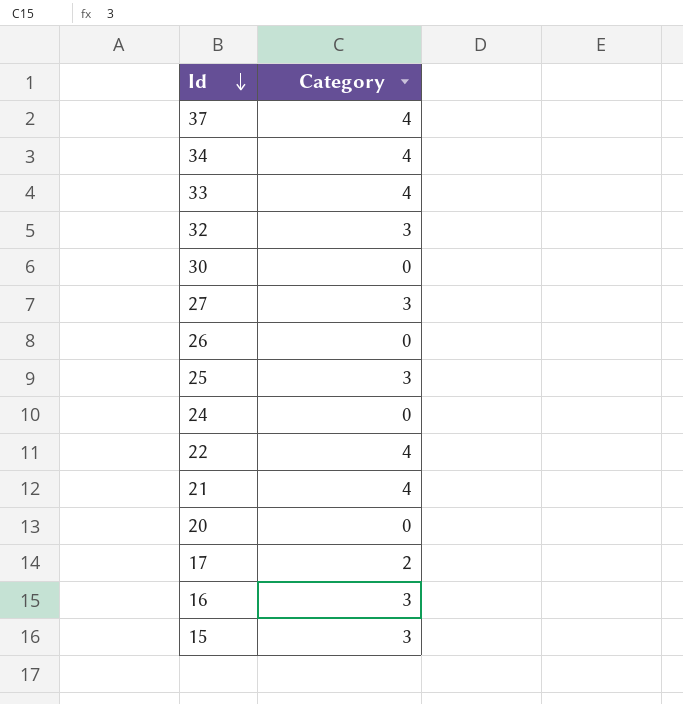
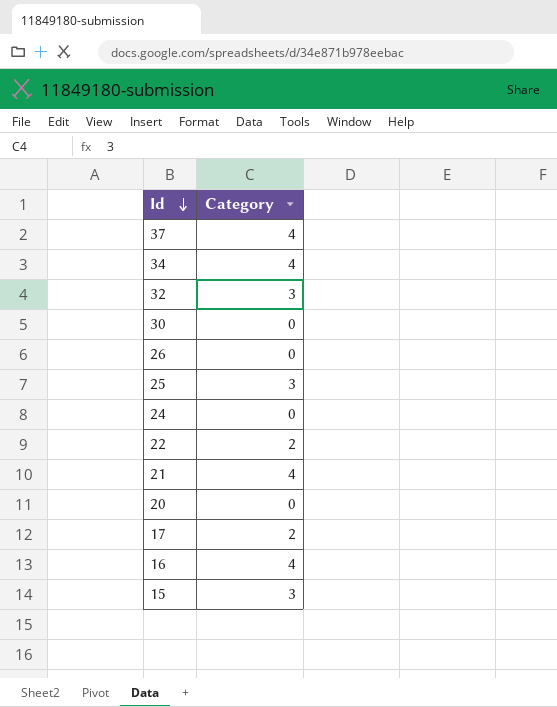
row 33: 4 -> none
row 27: 3 -> none
22 | Category: 4 -> 2
16 | Category: 3 -> 4

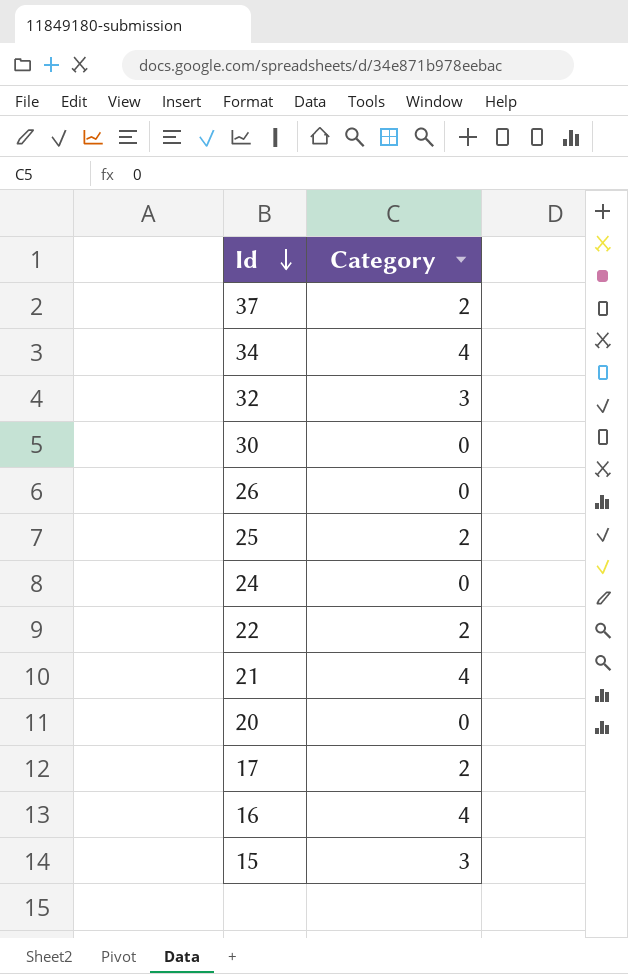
37 | Category: 4 -> 2
25 | Category: 3 -> 2

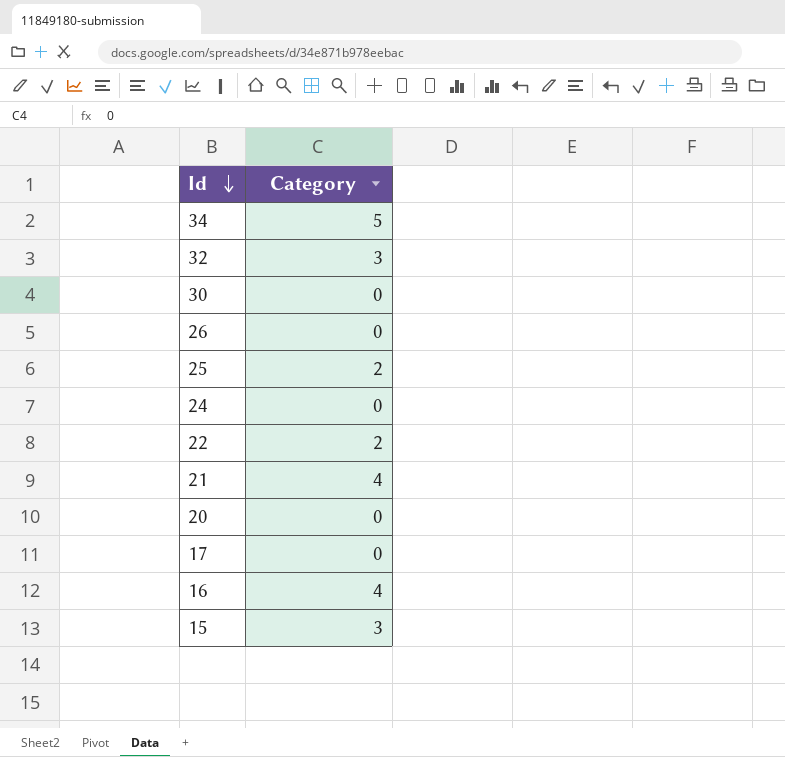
row 37: 2 -> none
34 | Category: 4 -> 5
17 | Category: 2 -> 0

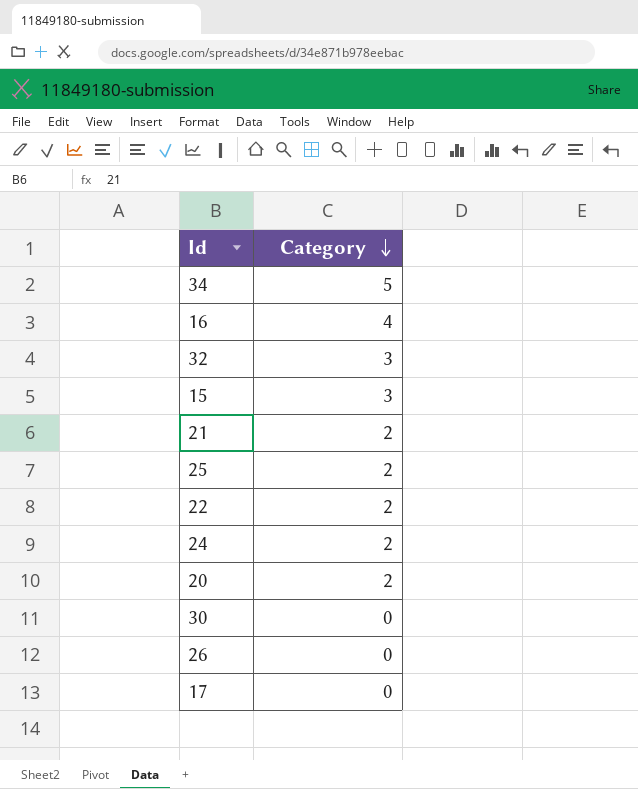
row order: Id descending -> Category descending
21 | Category: 4 -> 2
24 | Category: 0 -> 2
20 | Category: 0 -> 2

